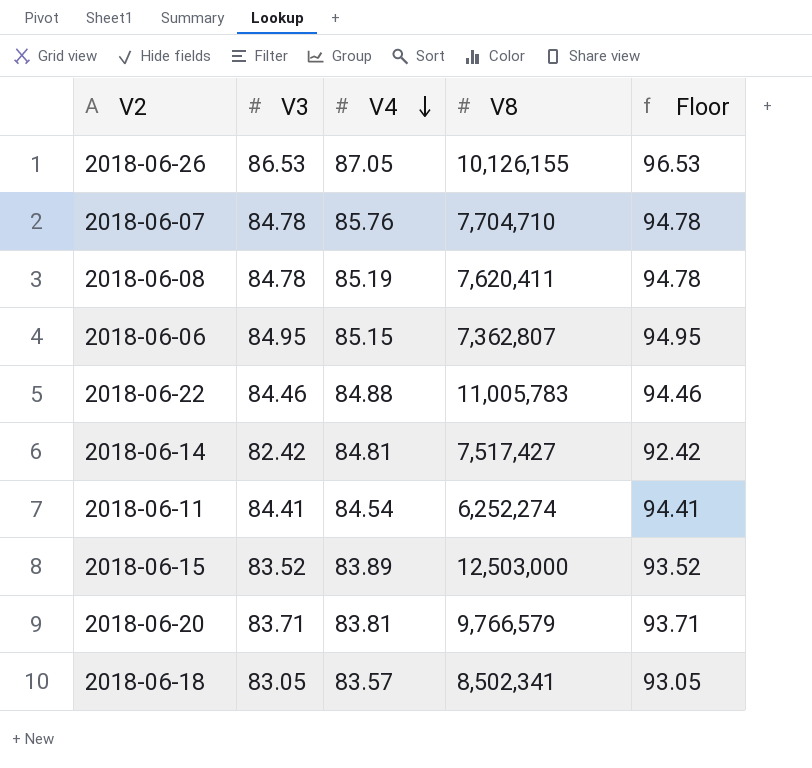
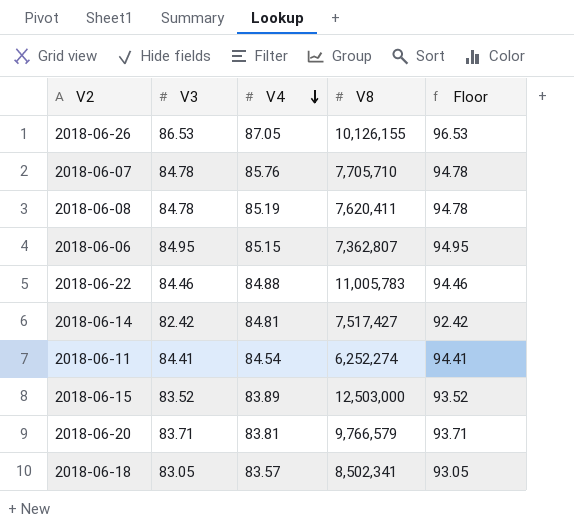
2018-06-07 | V8: 7,704,710 -> 7,705,710

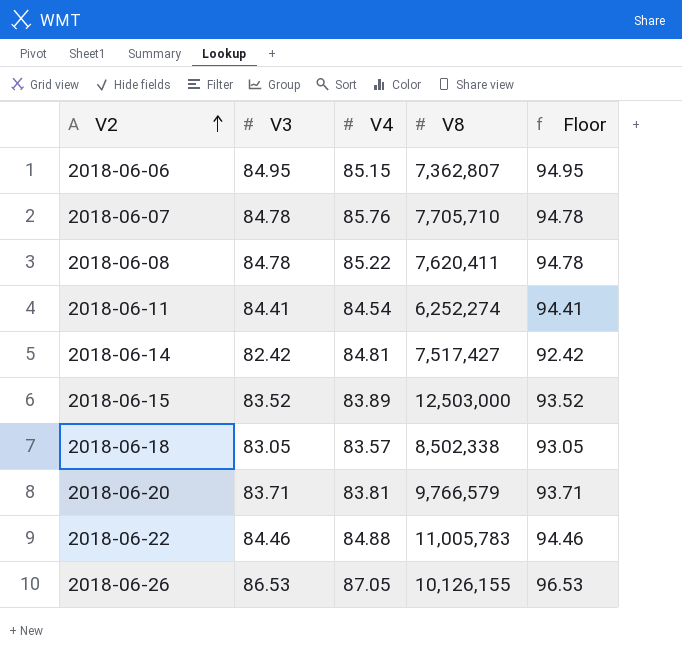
row order: V4 descending -> V2 ascending
2018-06-08 | V4: 85.19 -> 85.22
2018-06-18 | V8: 8,502,341 -> 8,502,338

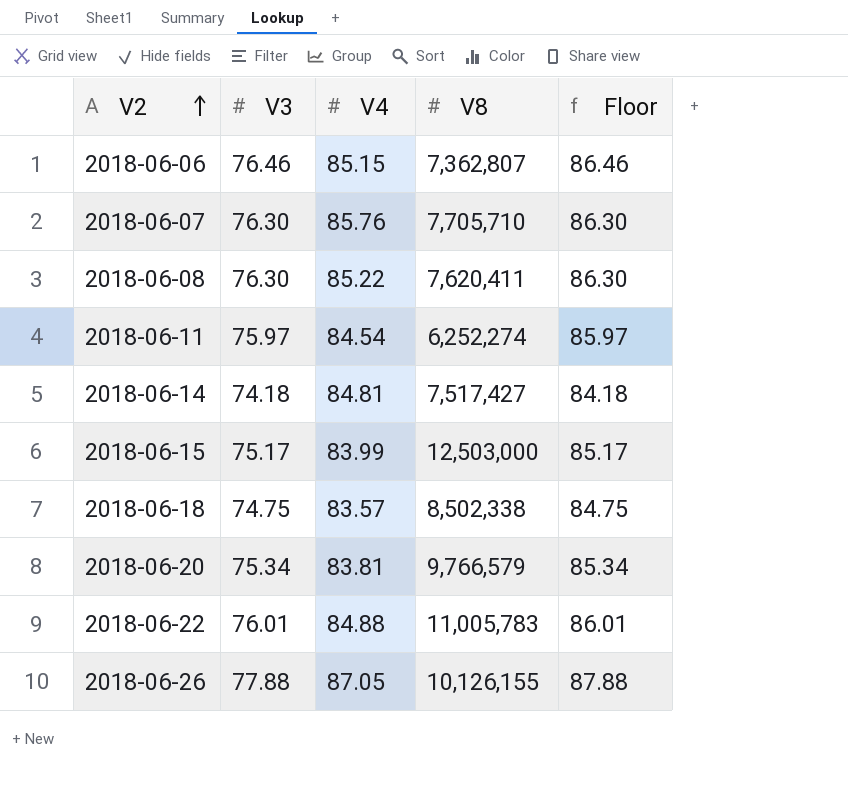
2018-06-06 | V3: 84.95 -> 76.46
2018-06-06 | Floor: 94.95 -> 86.46
2018-06-07 | V3: 84.78 -> 76.30
2018-06-07 | Floor: 94.78 -> 86.30
2018-06-08 | V3: 84.78 -> 76.30
2018-06-08 | Floor: 94.78 -> 86.30
2018-06-11 | V3: 84.41 -> 75.97
2018-06-11 | Floor: 94.41 -> 85.97
2018-06-14 | V3: 82.42 -> 74.18
2018-06-14 | Floor: 92.42 -> 84.18
2018-06-15 | V3: 83.52 -> 75.17
2018-06-15 | V4: 83.89 -> 83.99
2018-06-15 | Floor: 93.52 -> 85.17
2018-06-18 | V3: 83.05 -> 74.75
2018-06-18 | Floor: 93.05 -> 84.75
2018-06-20 | V3: 83.71 -> 75.34
2018-06-20 | Floor: 93.71 -> 85.34
2018-06-22 | V3: 84.46 -> 76.01
2018-06-22 | Floor: 94.46 -> 86.01
2018-06-26 | V3: 86.53 -> 77.88
2018-06-26 | Floor: 96.53 -> 87.88

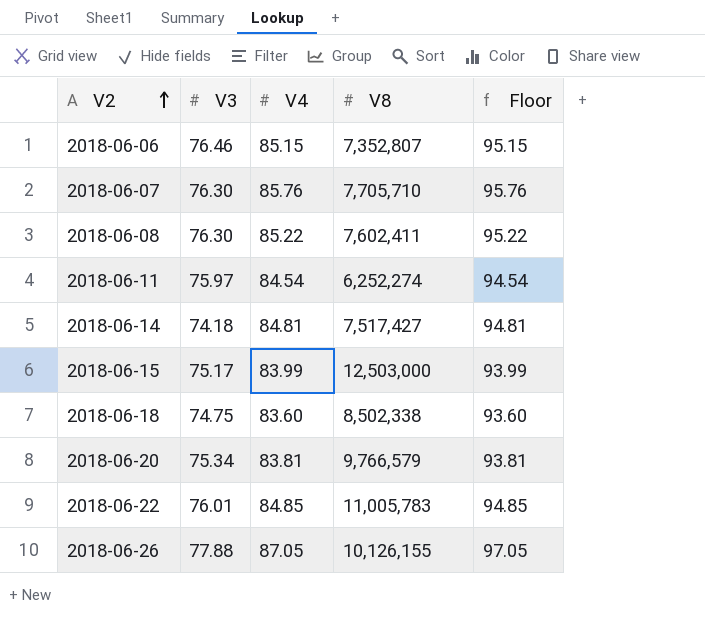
column Floor | formula: [V3] + 10 -> [V4] + 10
2018-06-06 | V8: 7,362,807 -> 7,352,807
2018-06-08 | V8: 7,620,411 -> 7,602,411
2018-06-18 | V4: 83.57 -> 83.60
2018-06-22 | V4: 84.88 -> 84.85

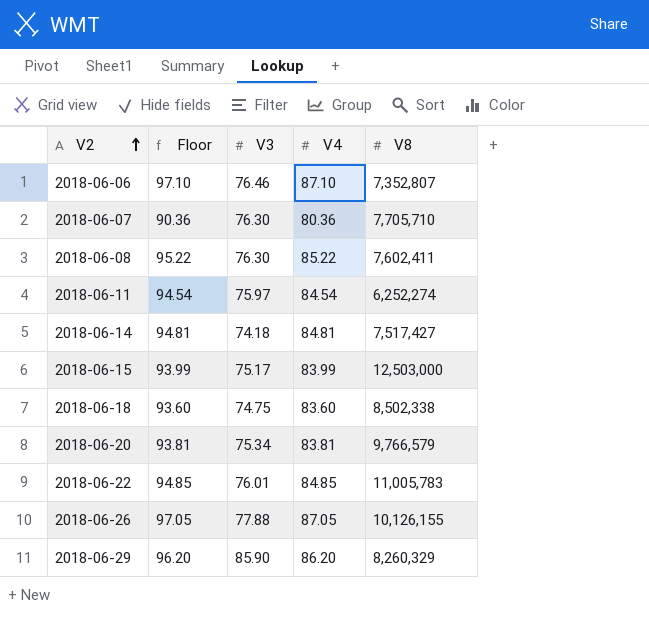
column Floor | position: 5 -> 2
2018-06-06 | Floor: 95.15 -> 97.10
2018-06-06 | V4: 85.15 -> 87.10
2018-06-07 | Floor: 95.76 -> 90.36
2018-06-07 | V4: 85.76 -> 80.36
row 2018-06-29: none -> 96.20 | 85.90 | 86.20 | 8,260,329

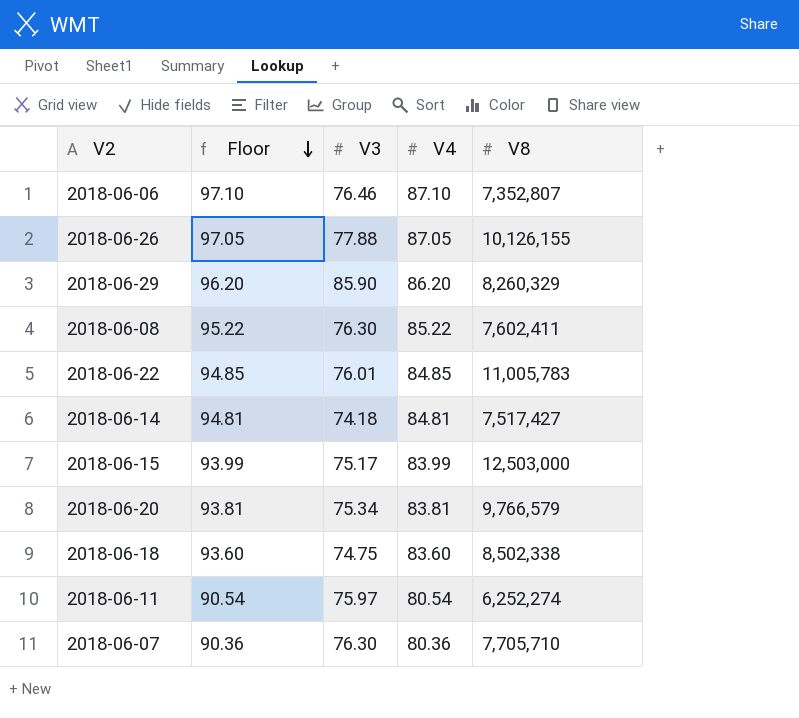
row order: V2 ascending -> Floor descending
2018-06-11 | Floor: 94.54 -> 90.54
2018-06-11 | V4: 84.54 -> 80.54

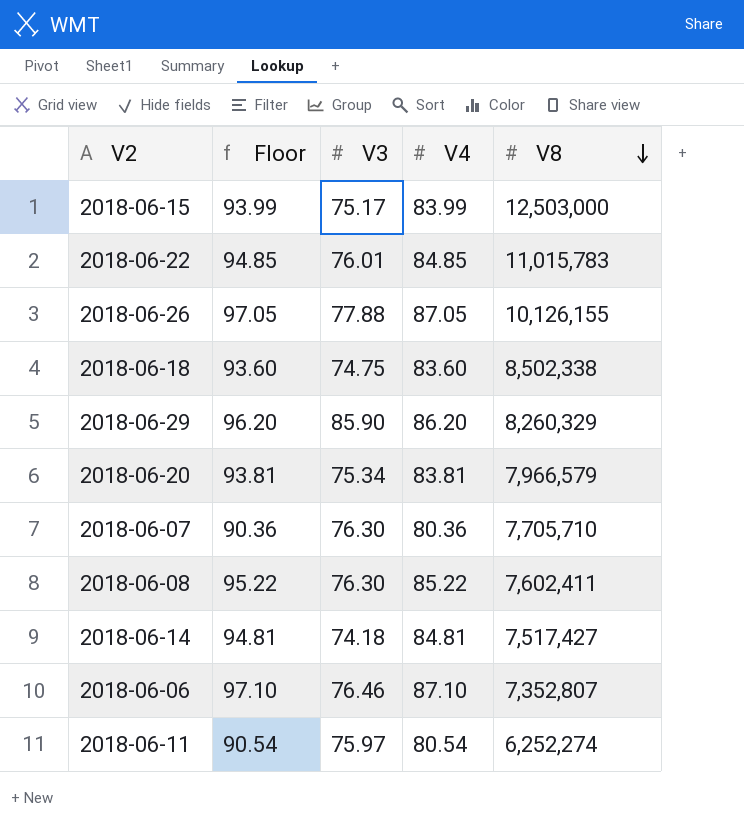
row order: Floor descending -> V8 descending
2018-06-22 | V8: 11,005,783 -> 11,015,783
2018-06-20 | V8: 9,766,579 -> 7,966,579

